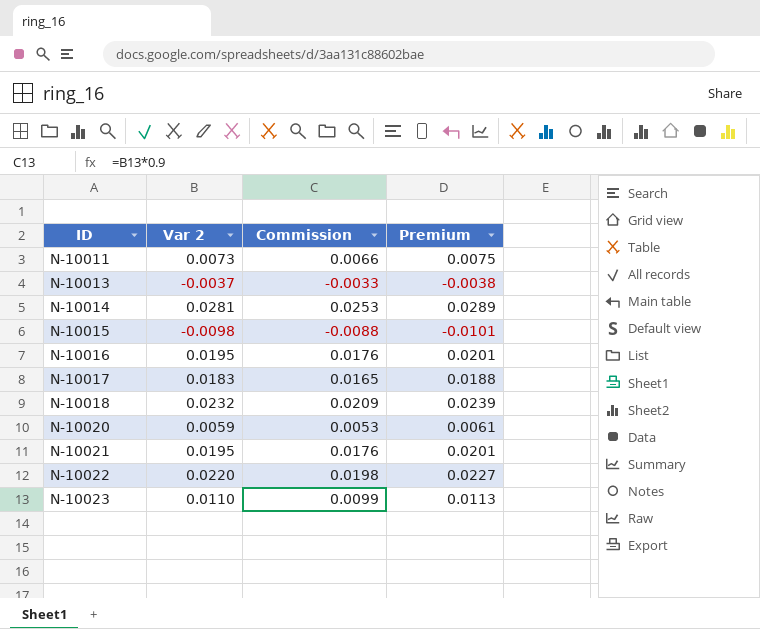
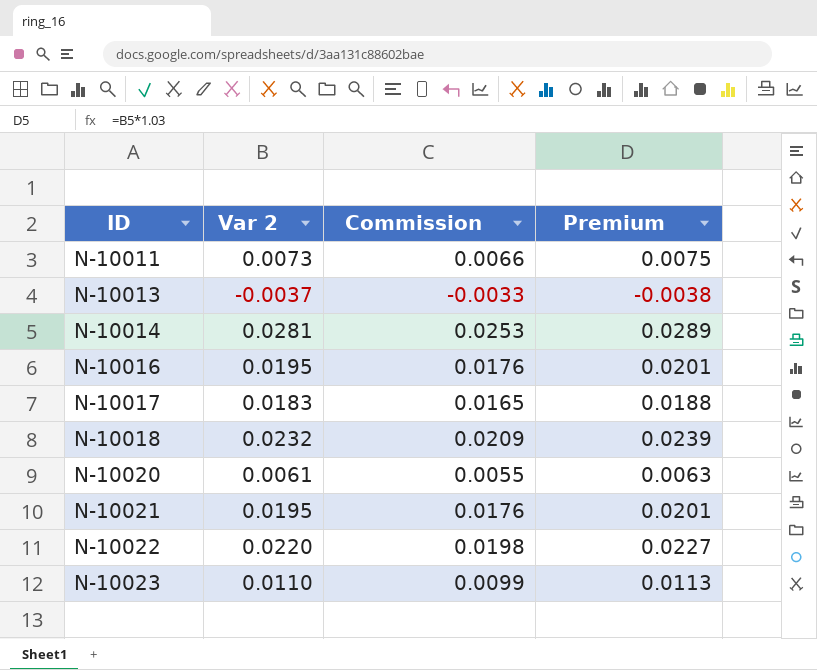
row N-10015: -0.0098 | -0.0088 | -0.0101 -> none
N-10020 | Var 2: 0.0059 -> 0.0061
N-10020 | Commission: 0.0053 -> 0.0055
N-10020 | Premium: 0.0061 -> 0.0063

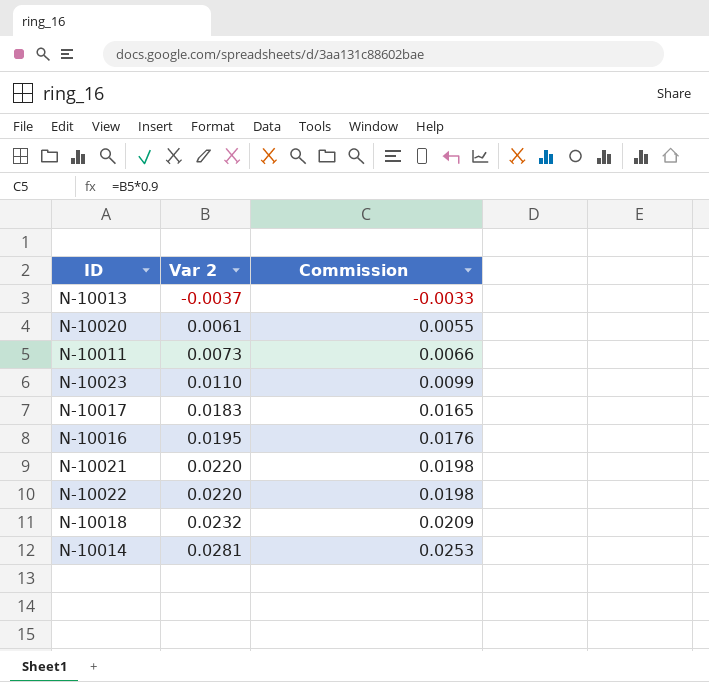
row order: ID ascending -> Var 2 ascending
column Premium | formula: [Var 2] * 1.03 -> none
N-10021 | Var 2: 0.0195 -> 0.0220
N-10021 | Commission: 0.0176 -> 0.0198

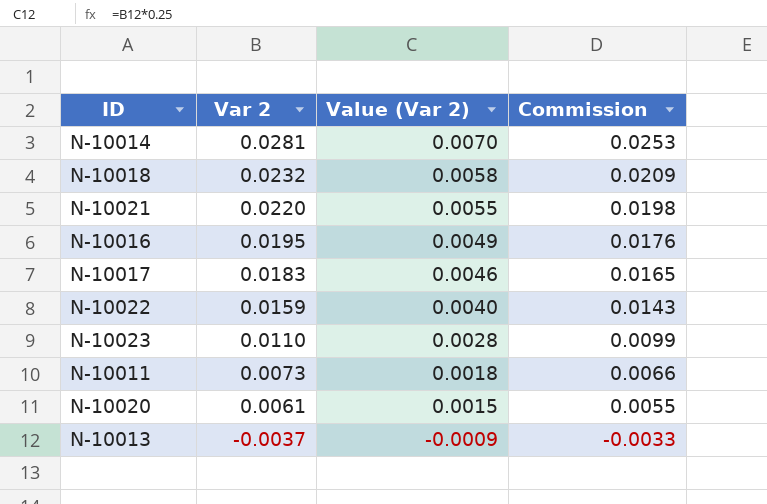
row order: Var 2 ascending -> Var 2 descending
column Value (Var 2) | formula: none -> [Var 2] * 0.25
N-10022 | Var 2: 0.0220 -> 0.0159
N-10022 | Commission: 0.0198 -> 0.0143

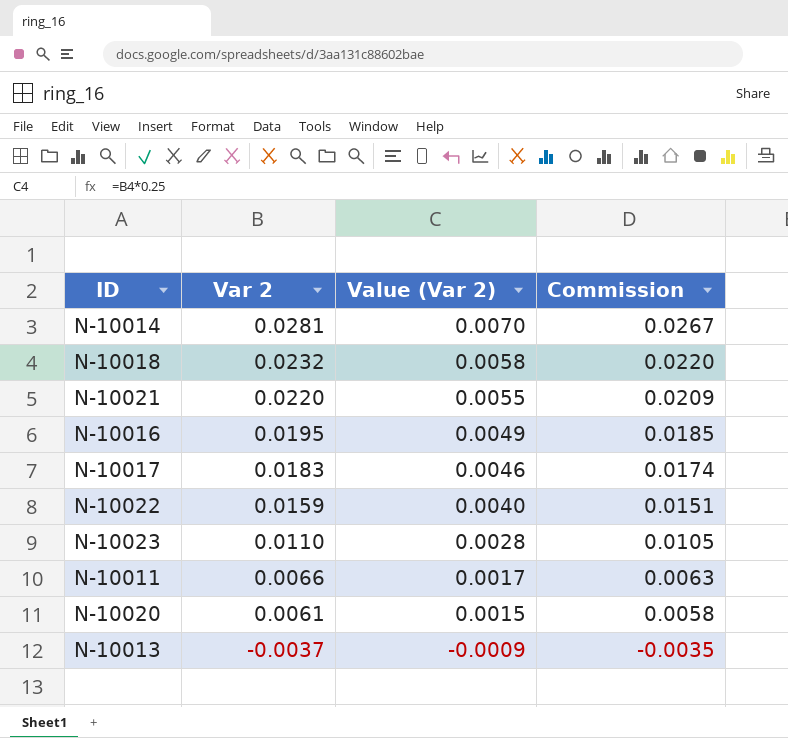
column Commission | formula: [Var 2] * 0.9 -> [Var 2] * 0.95
N-10011 | Var 2: 0.0073 -> 0.0066
N-10011 | Value (Var 2): 0.0018 -> 0.0017

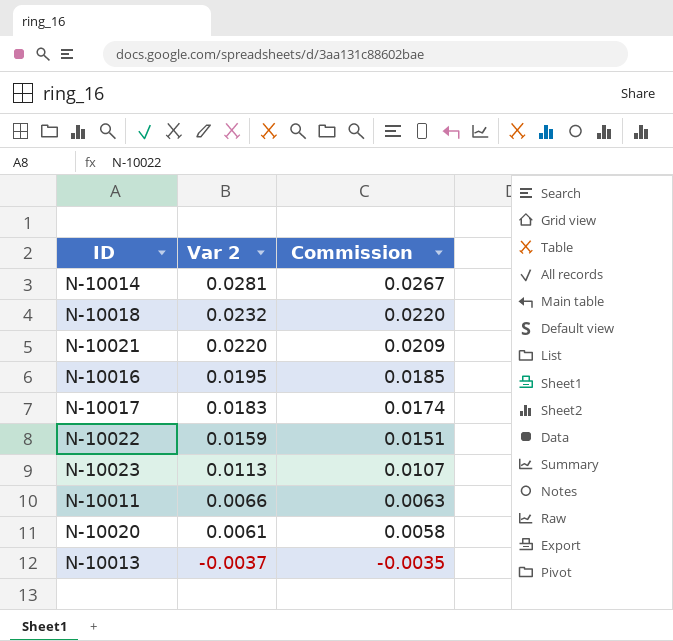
column Value (Var 2) | formula: [Var 2] * 0.25 -> none
N-10023 | Var 2: 0.0110 -> 0.0113
N-10023 | Commission: 0.0105 -> 0.0107

